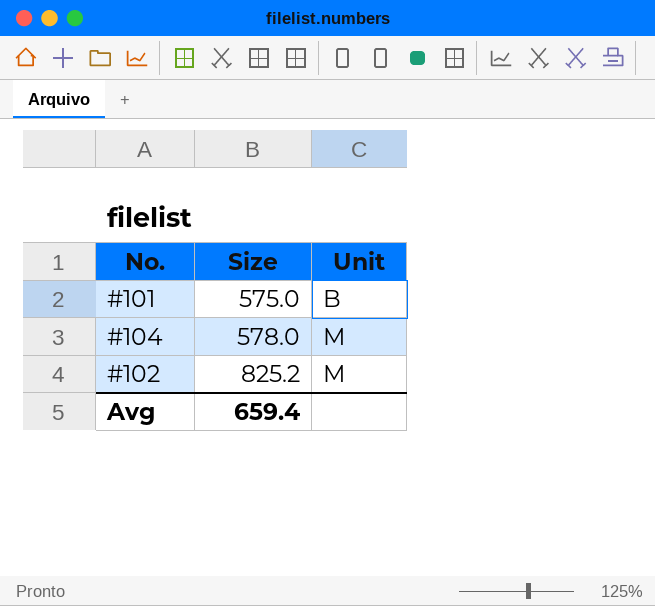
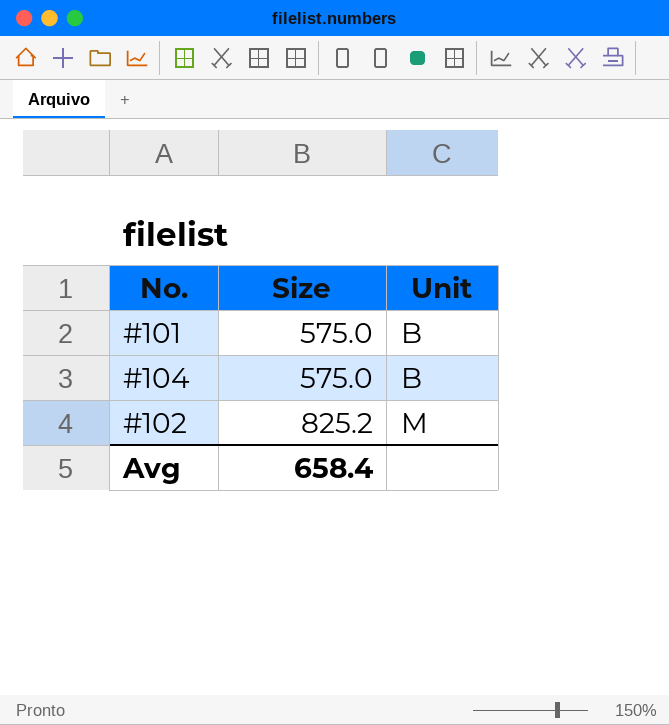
#104 | Size: 578.0 -> 575.0
#104 | Unit: M -> B
Avg | Size: 659.4 -> 658.4

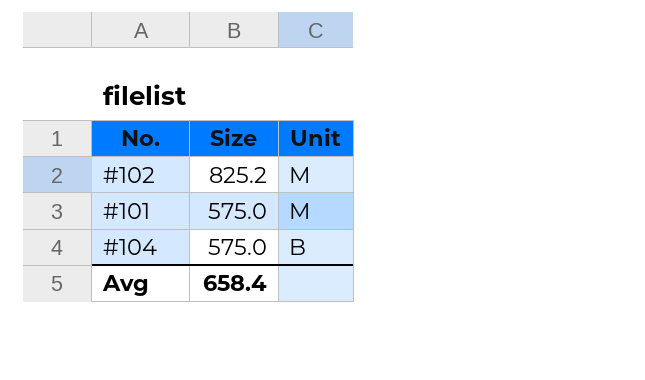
row order: Size ascending -> Size descending
#101 | Unit: B -> M

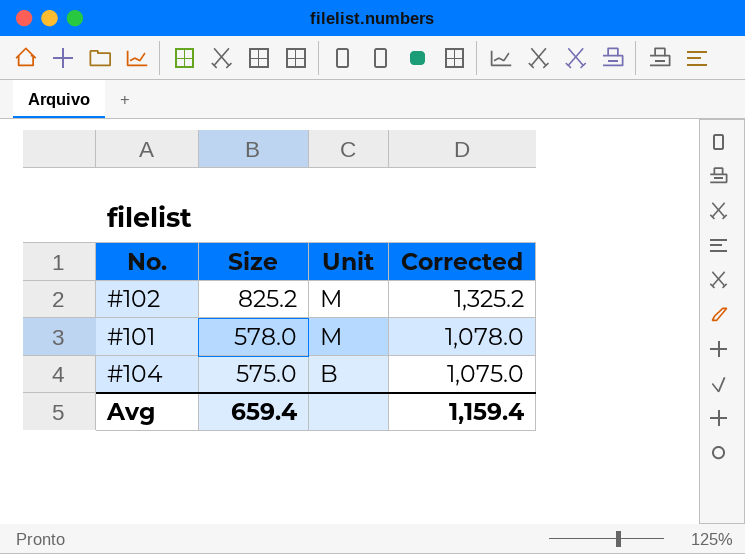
column Corrected | formula: none -> [Size] + 500
#101 | Size: 575.0 -> 578.0
Avg | Size: 658.4 -> 659.4

